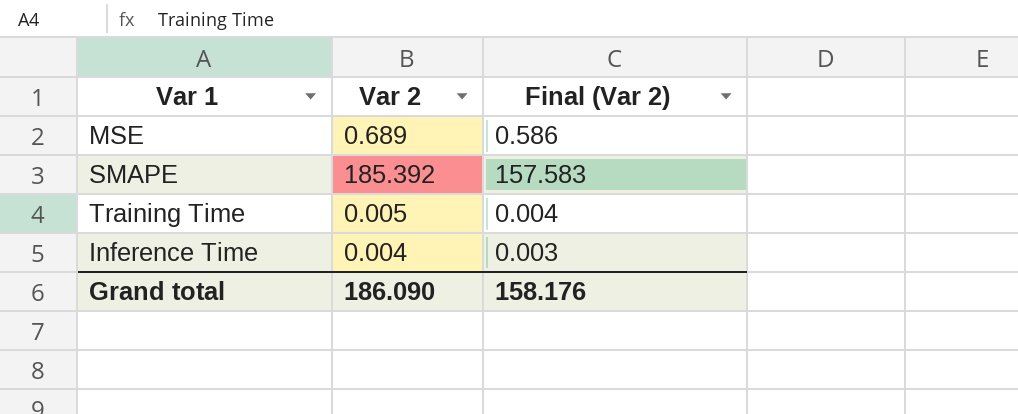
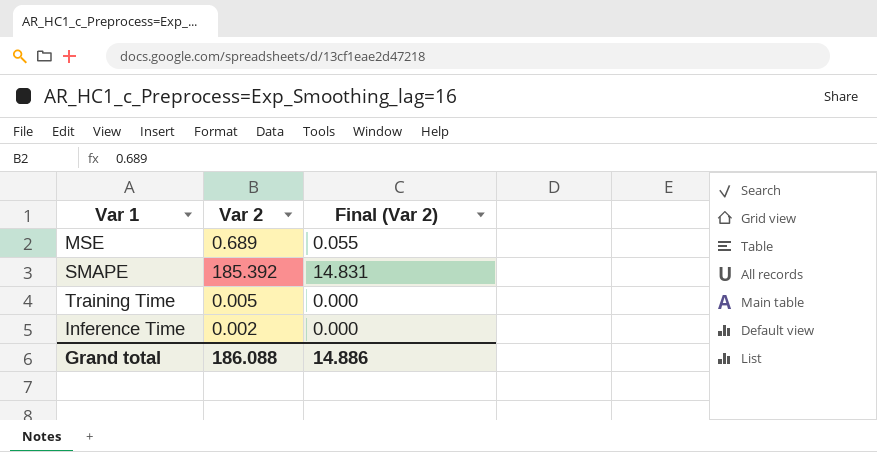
column Final (Var 2) | formula: [Var 2] * 0.85 -> [Var 2] * 0.08
Inference Time | Var 2: 0.004 -> 0.002
Grand total | Var 2: 186.090 -> 186.088
Grand total | Final (Var 2): 158.176 -> 14.886

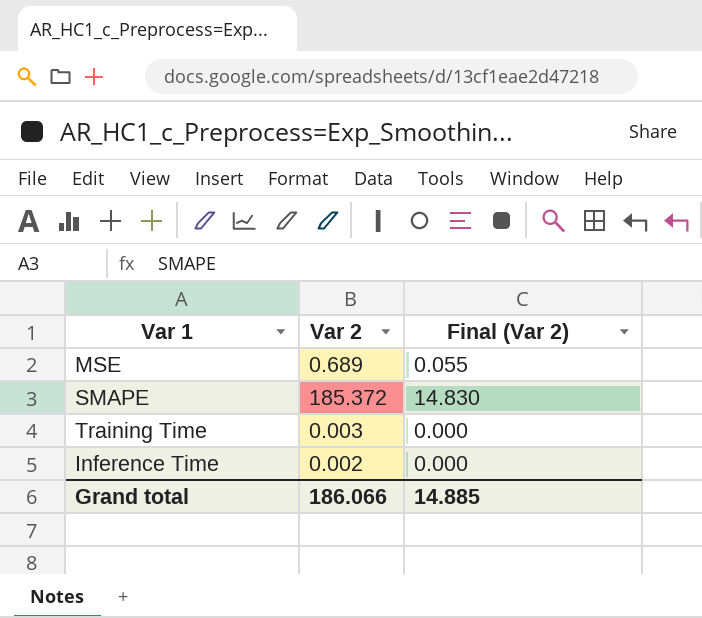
SMAPE | Var 2: 185.392 -> 185.372
SMAPE | Final (Var 2): 14.831 -> 14.830
Training Time | Var 2: 0.005 -> 0.003
Grand total | Var 2: 186.088 -> 186.066
Grand total | Final (Var 2): 14.886 -> 14.885

